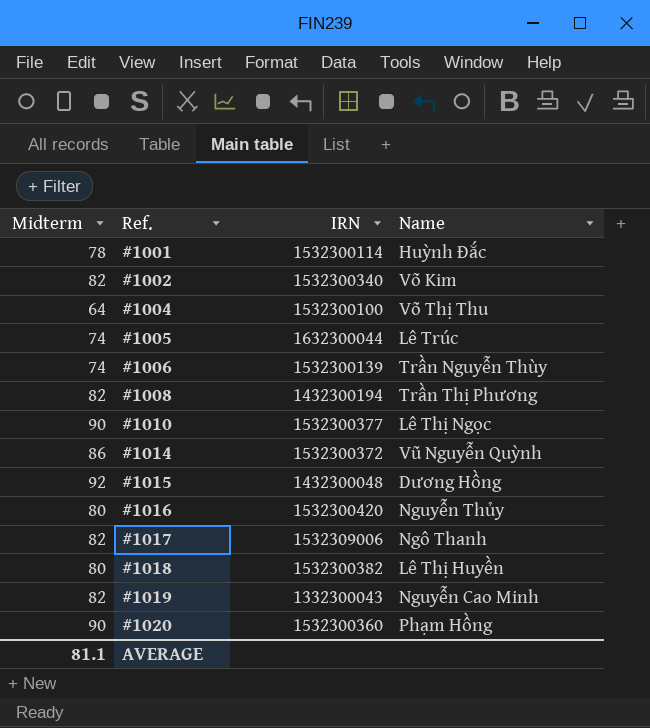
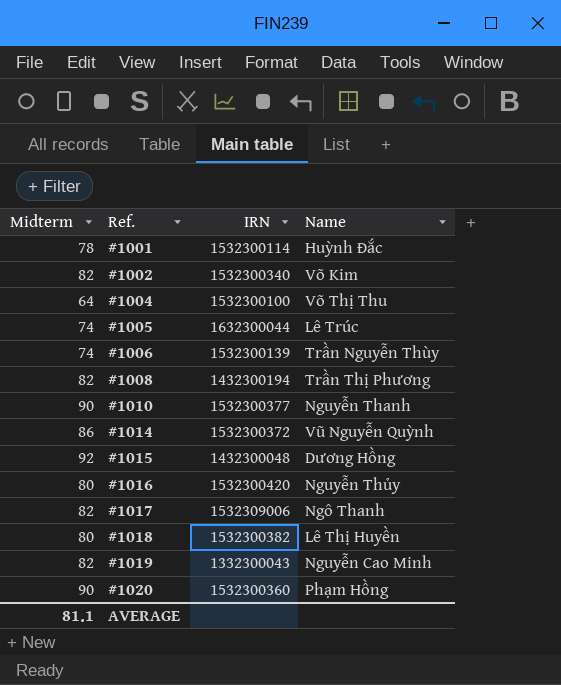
#1010 | Name: Lê Thị Ngọc -> Nguyễn Thanh

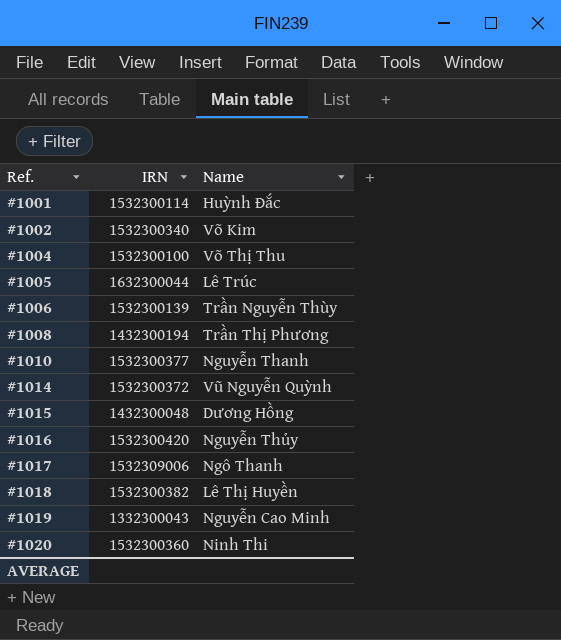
column Midterm | position: 1 -> none
#1020 | Name: Phạm Hồng -> Ninh Thi

